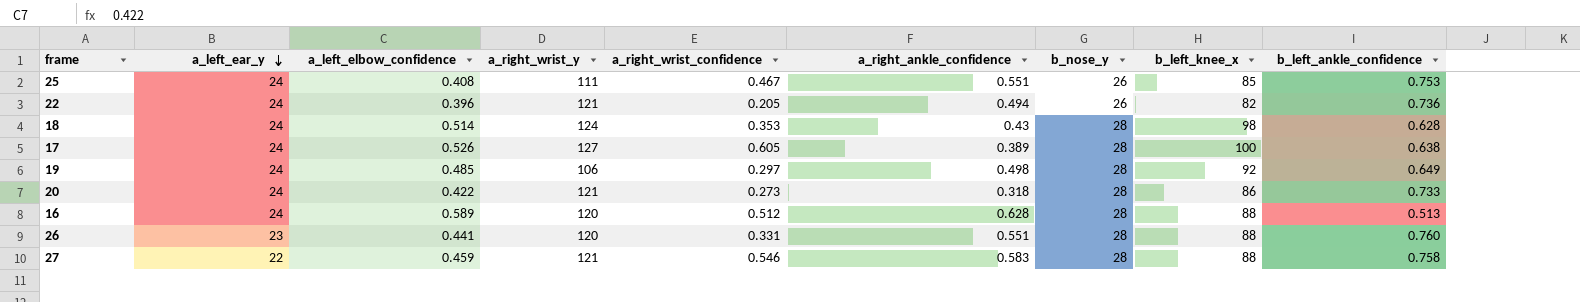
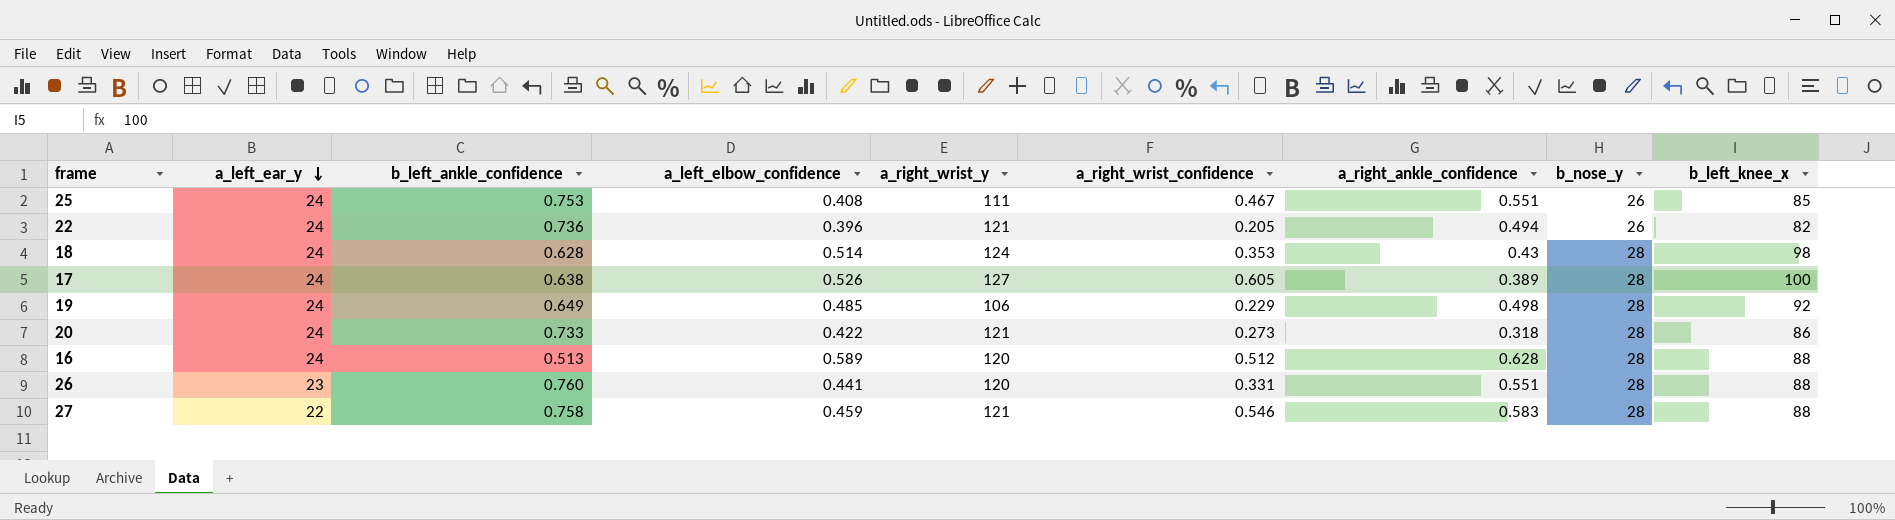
column b_left_ankle_confidence | position: 9 -> 3
19 | a_right_wrist_confidence: 0.297 -> 0.229

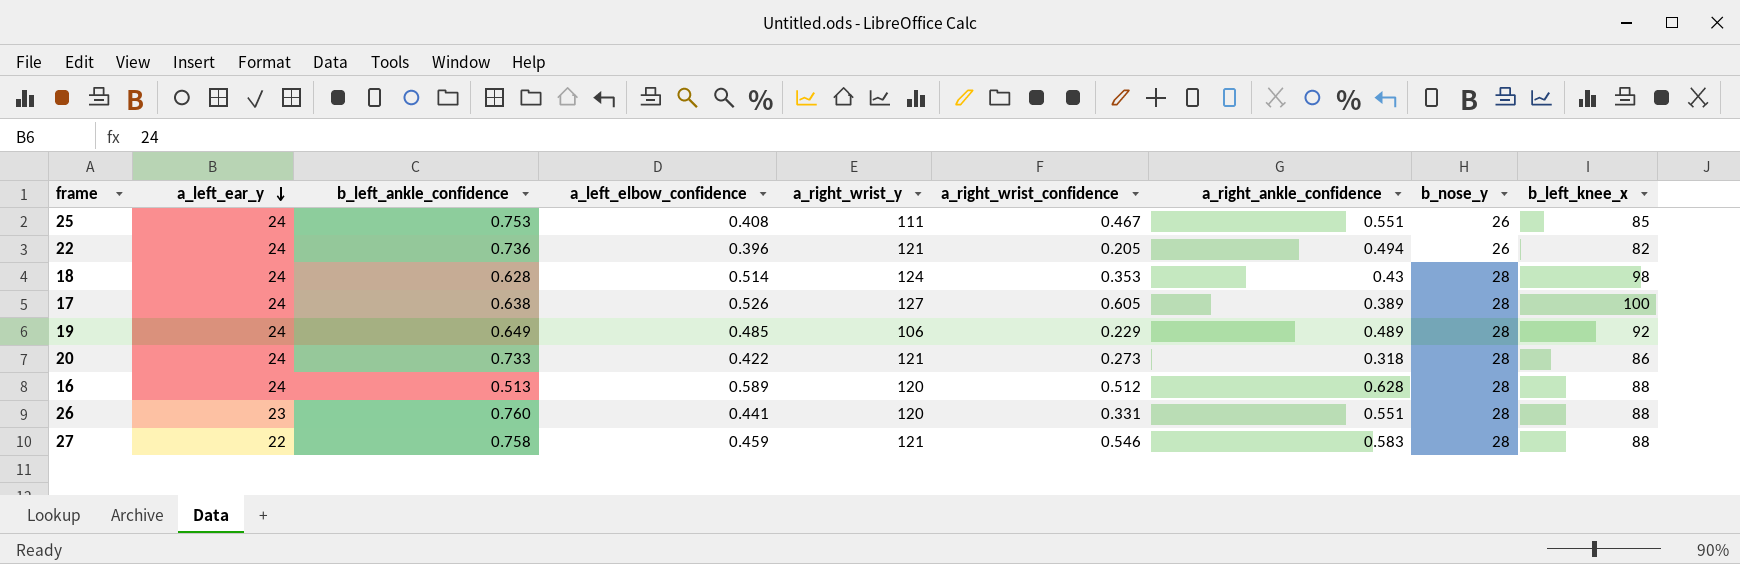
19 | a_right_ankle_confidence: 0.498 -> 0.489

